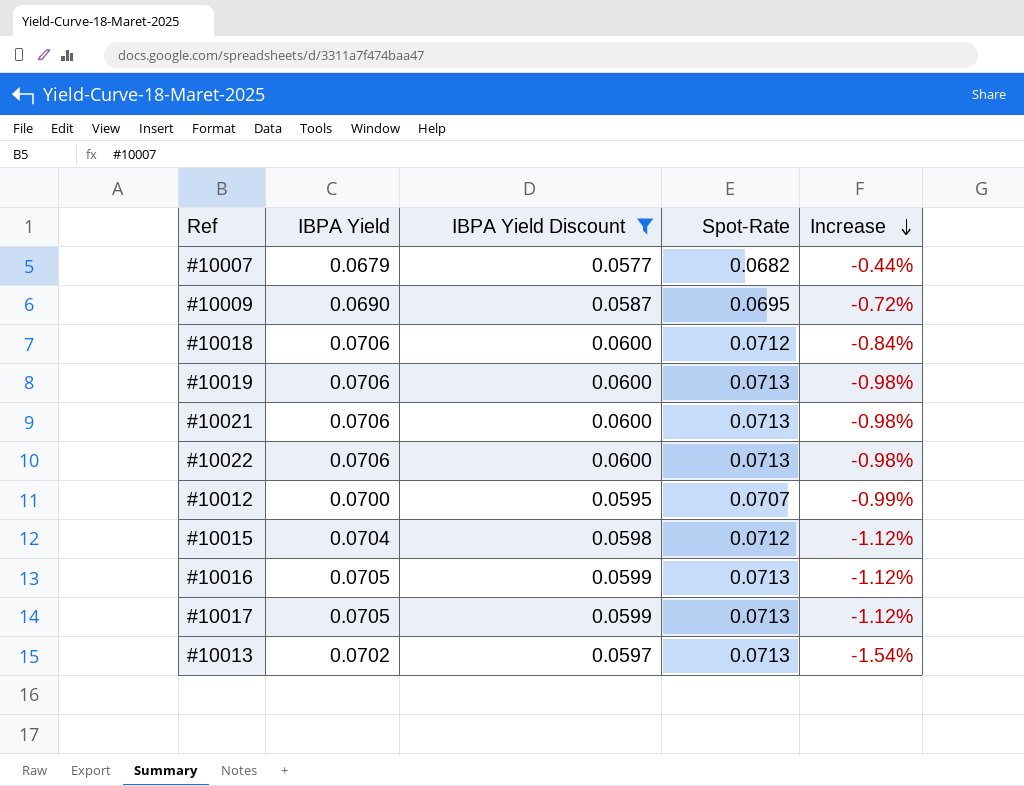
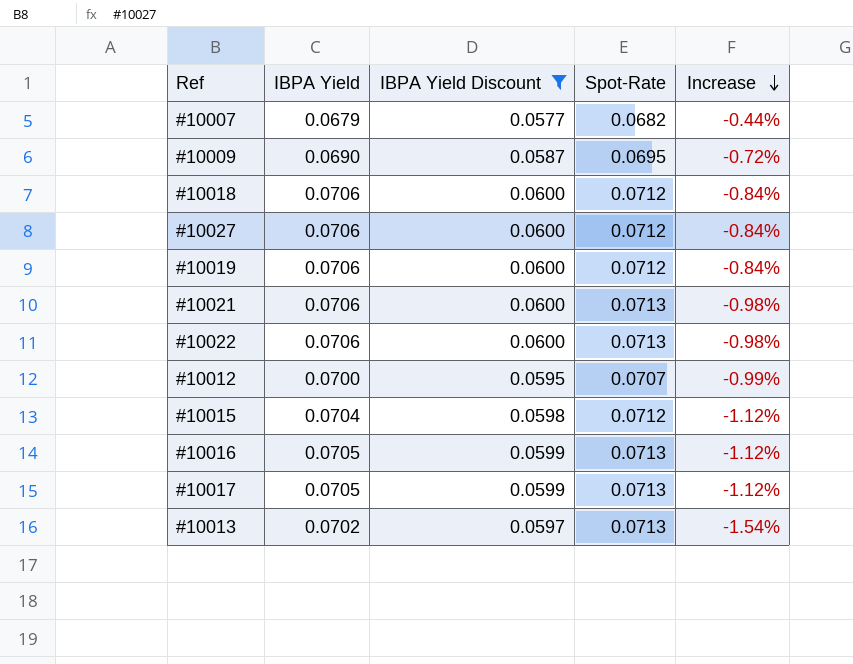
row #10027: none -> 0.0706 | 0.0600 | 0.0712 | -0.84%
#10019 | Spot-Rate: 0.0713 -> 0.0712
#10019 | Increase: -0.98% -> -0.84%

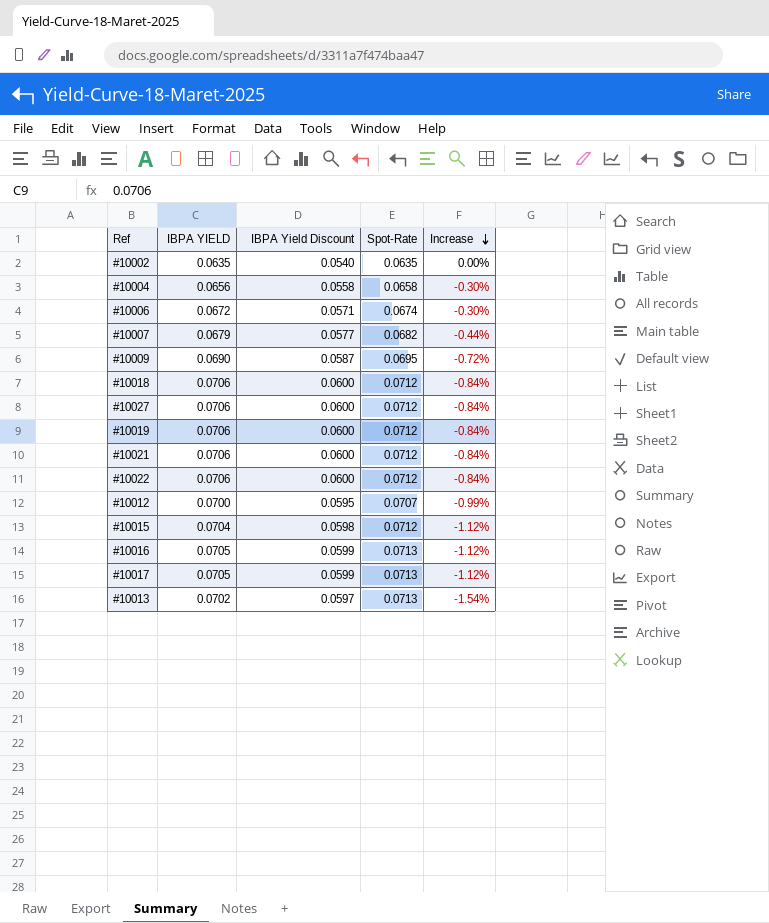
filter: IBPA Yield Discount >= 0.0577 -> none
column name: IBPA Yield -> IBPA YIELD
#10021 | Spot-Rate: 0.0713 -> 0.0712
#10021 | Increase: -0.98% -> -0.84%
#10022 | Spot-Rate: 0.0713 -> 0.0712
#10022 | Increase: -0.98% -> -0.84%

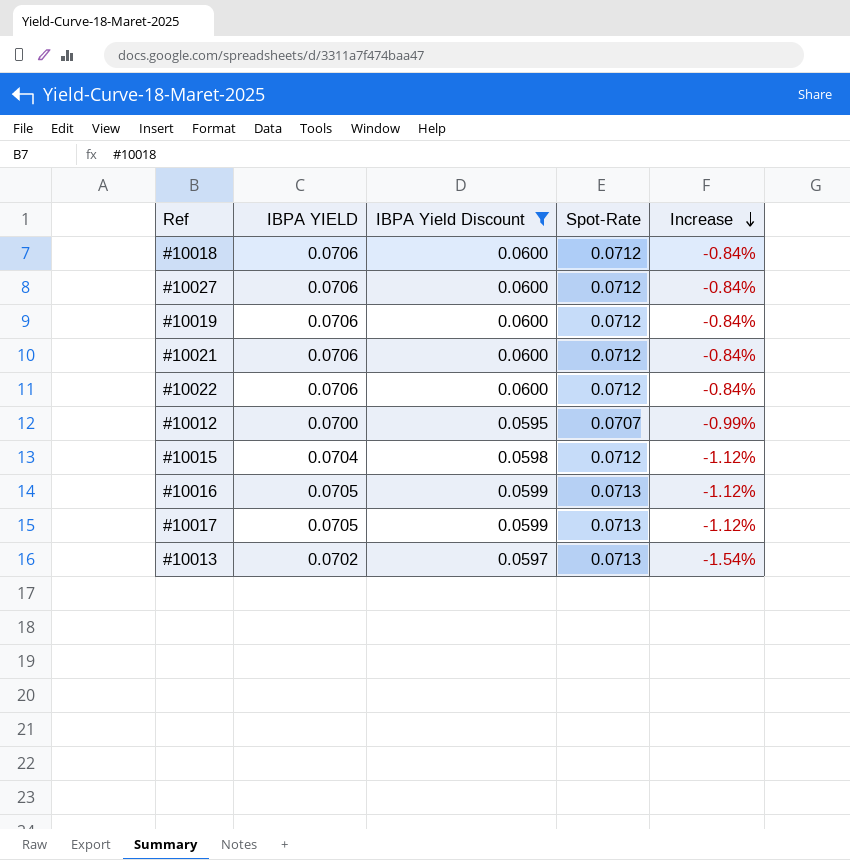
filter: none -> IBPA Yield Discount >= 0.0595

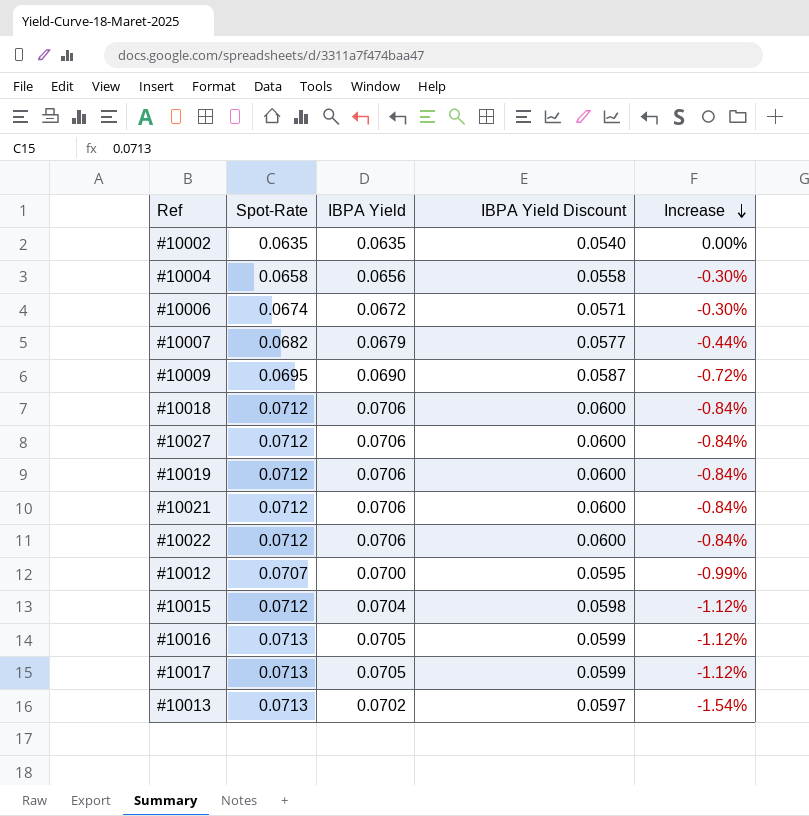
filter: IBPA Yield Discount >= 0.0595 -> none
column Spot-Rate | position: 4 -> 2
column name: IBPA YIELD -> IBPA Yield

